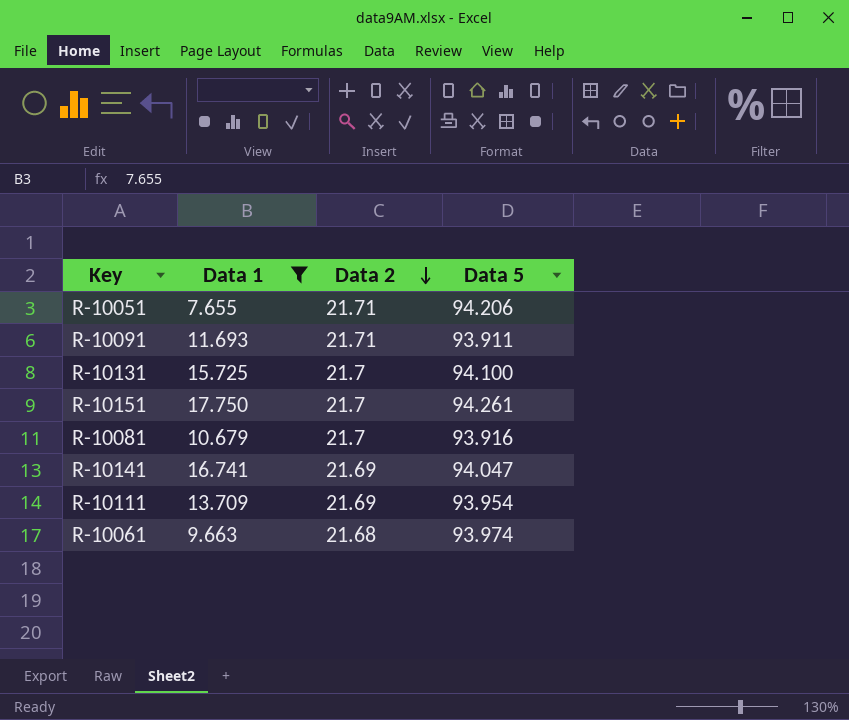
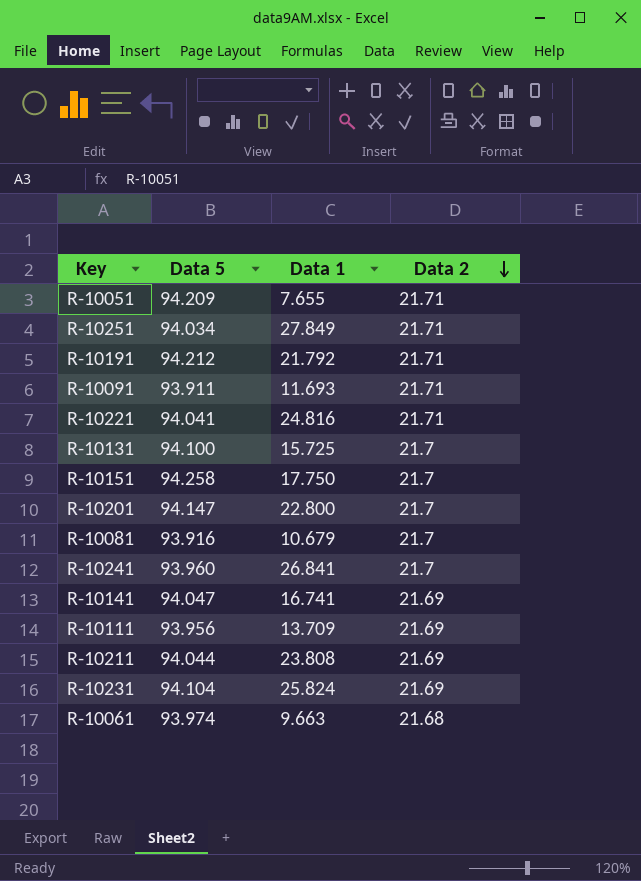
filter: Data 1 <= 17.750 -> none
column Data 5 | position: 4 -> 2
R-10051 | Data 5: 94.206 -> 94.209
R-10151 | Data 5: 94.261 -> 94.258
R-10111 | Data 5: 93.954 -> 93.956

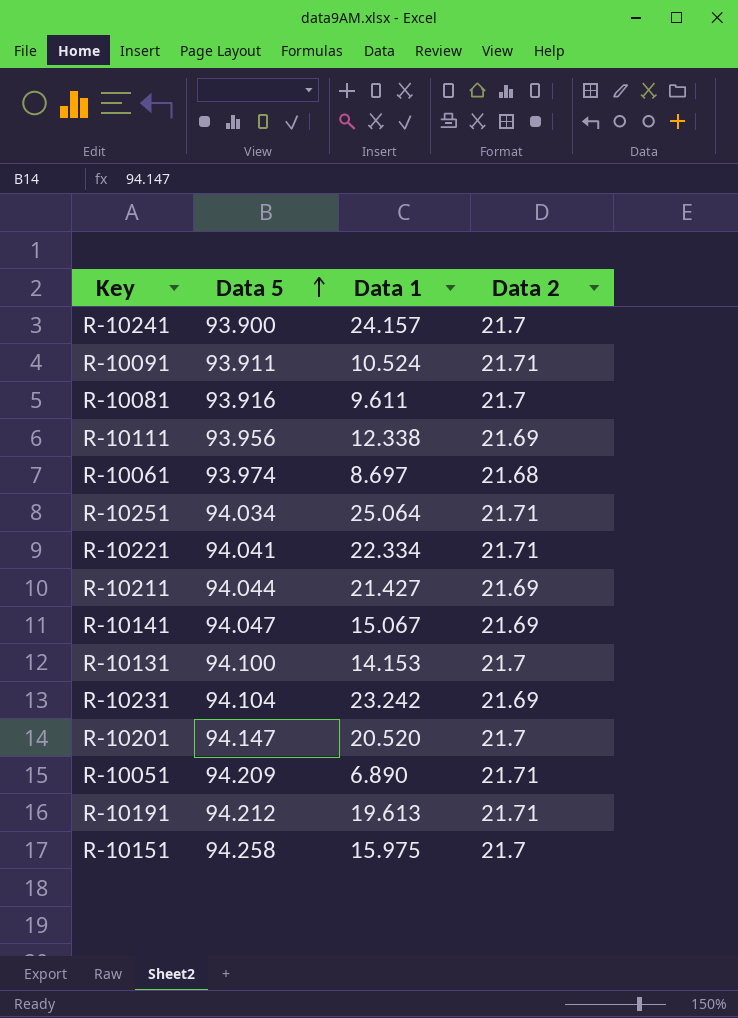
row order: Data 2 descending -> Data 5 ascending
R-10241 | Data 5: 93.960 -> 93.900
R-10241 | Data 1: 26.841 -> 24.157
R-10091 | Data 1: 11.693 -> 10.524
R-10081 | Data 1: 10.679 -> 9.611
R-10111 | Data 1: 13.709 -> 12.338
R-10061 | Data 1: 9.663 -> 8.697
R-10251 | Data 1: 27.849 -> 25.064
R-10221 | Data 1: 24.816 -> 22.334
R-10211 | Data 1: 23.808 -> 21.427
R-10141 | Data 1: 16.741 -> 15.067
R-10131 | Data 1: 15.725 -> 14.153
R-10231 | Data 1: 25.824 -> 23.242
R-10201 | Data 1: 22.800 -> 20.520
R-10051 | Data 1: 7.655 -> 6.890
R-10191 | Data 1: 21.792 -> 19.613
R-10151 | Data 1: 17.750 -> 15.975

